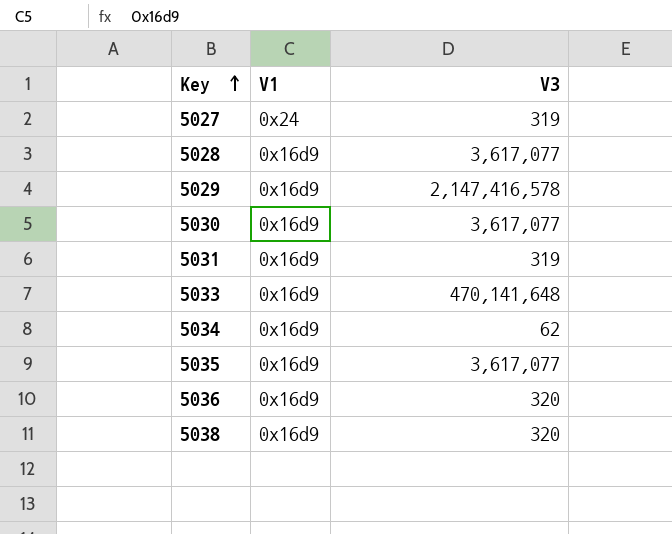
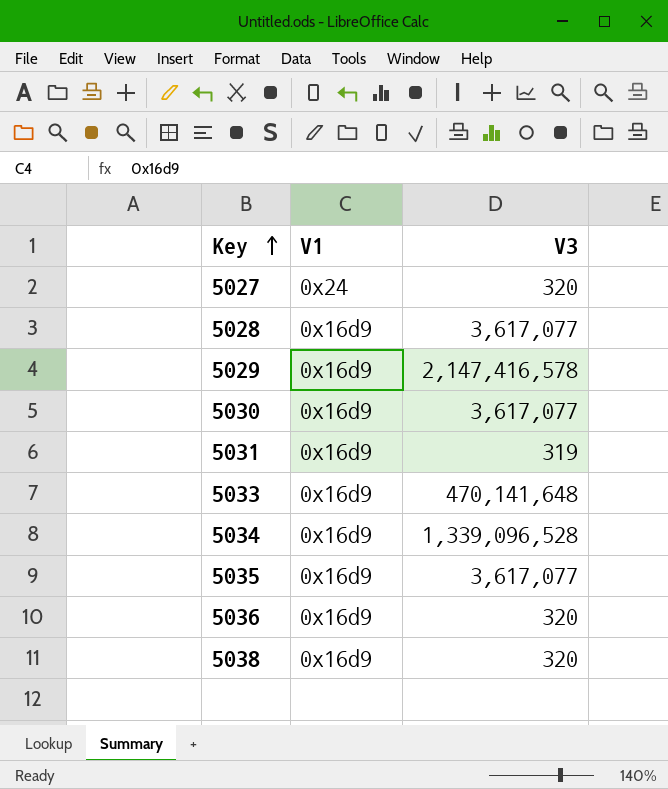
5027 | V3: 319 -> 320
5034 | V3: 62 -> 1,339,096,528

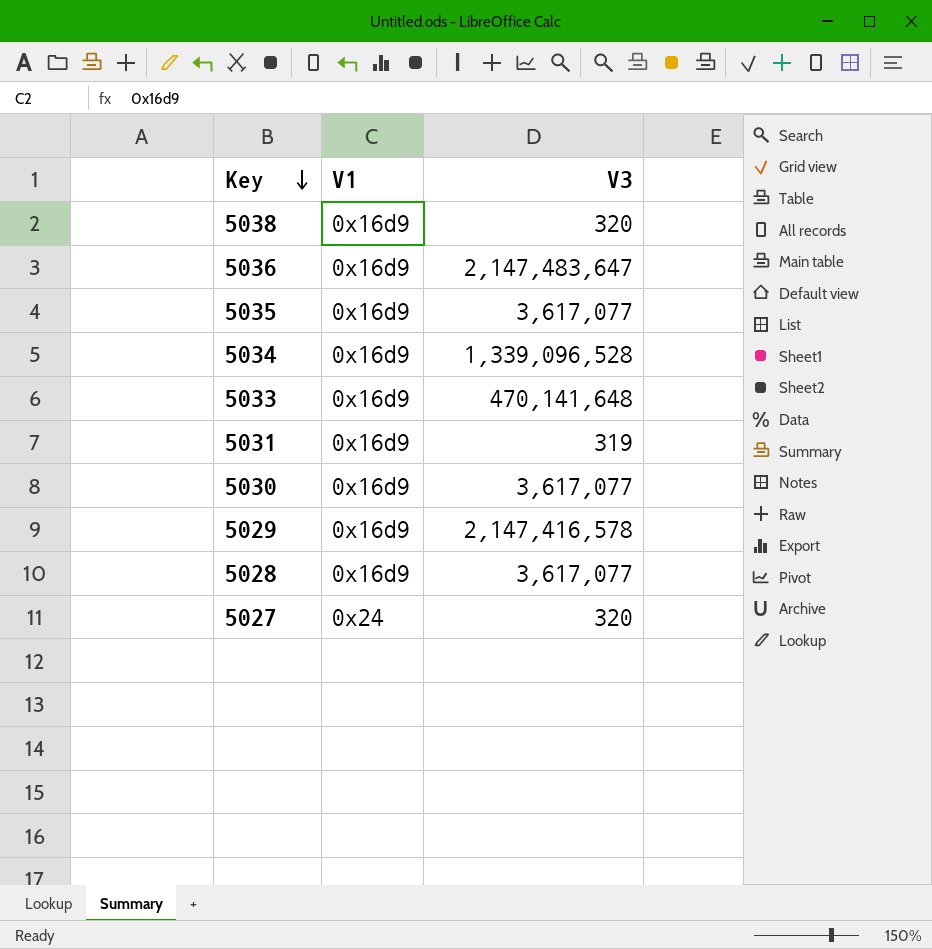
row order: Key ascending -> Key descending
5036 | V3: 320 -> 2,147,483,647

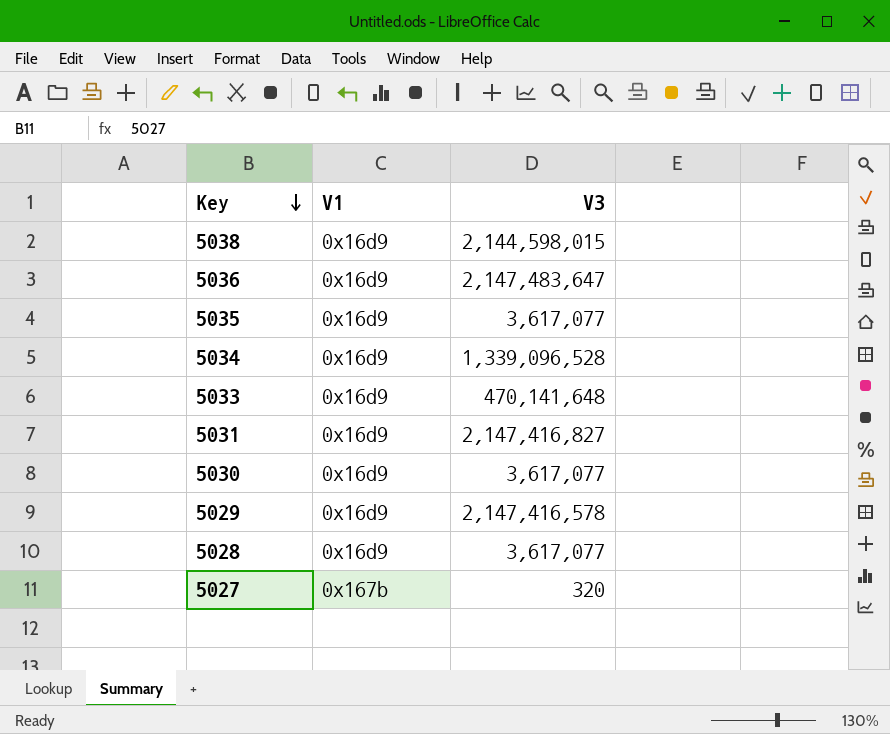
5038 | V3: 320 -> 2,144,598,015
5031 | V3: 319 -> 2,147,416,827
5027 | V1: 0x24 -> 0x167b

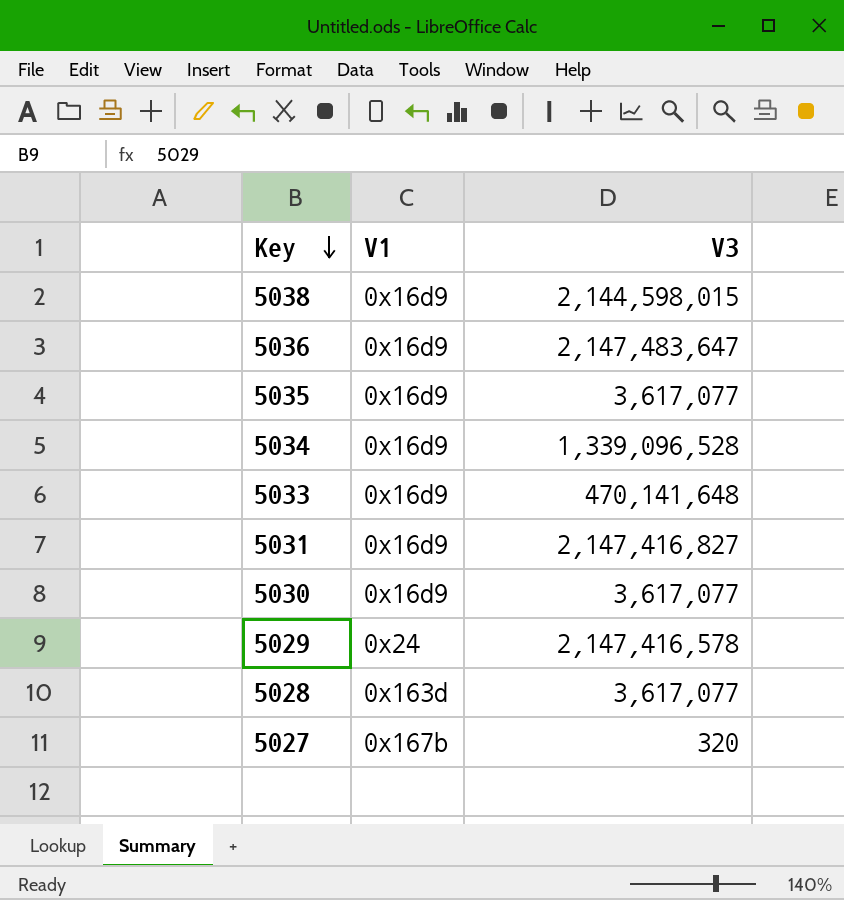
5029 | V1: 0x16d9 -> 0x24
5028 | V1: 0x16d9 -> 0x163d

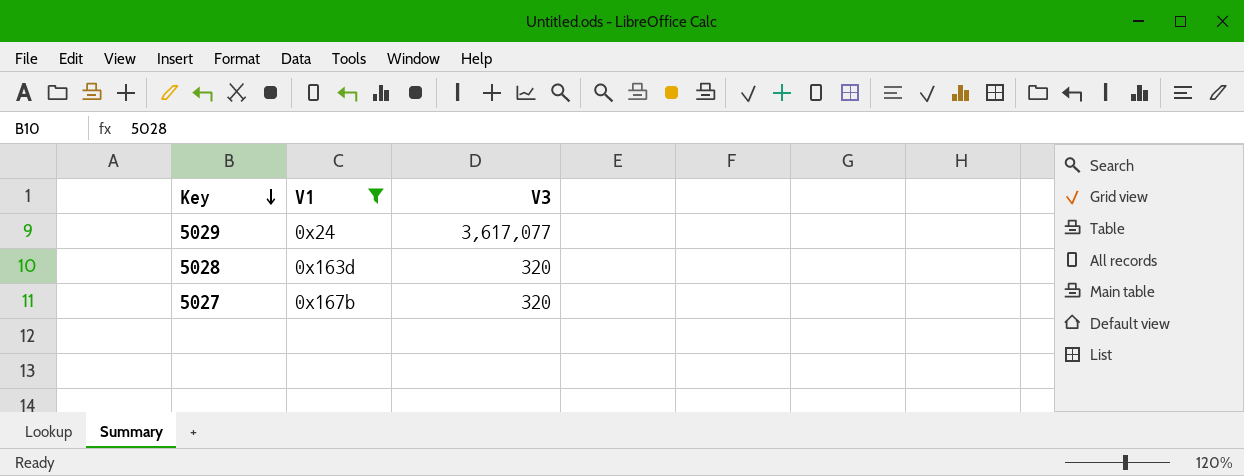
filter: none -> V1 != 0x16d9
5029 | V3: 2,147,416,578 -> 3,617,077
5028 | V3: 3,617,077 -> 320

